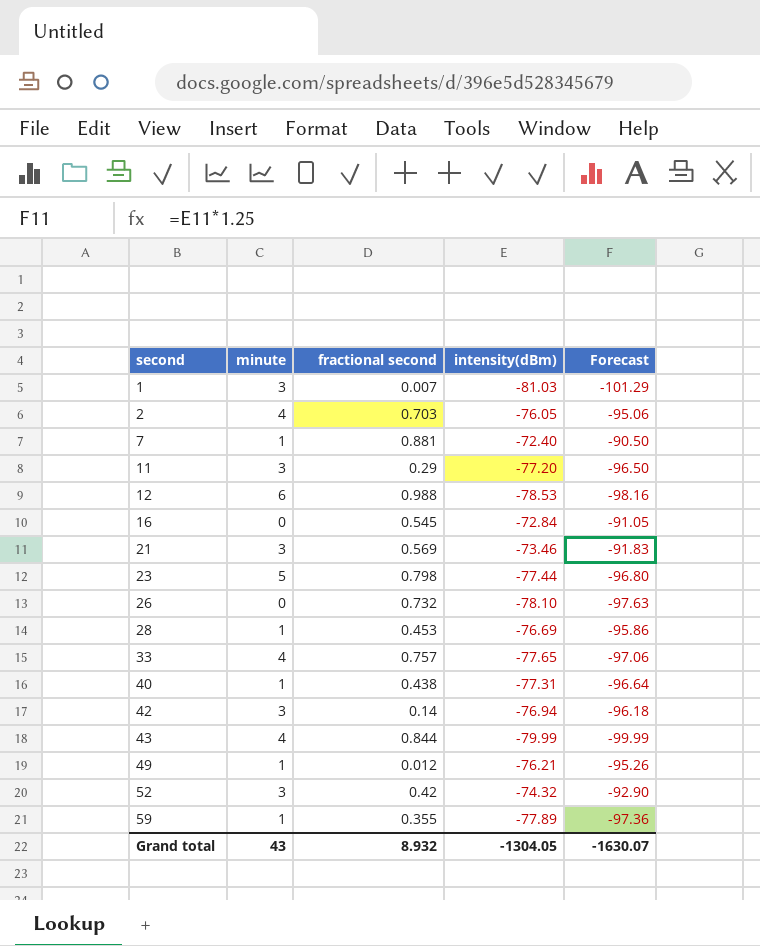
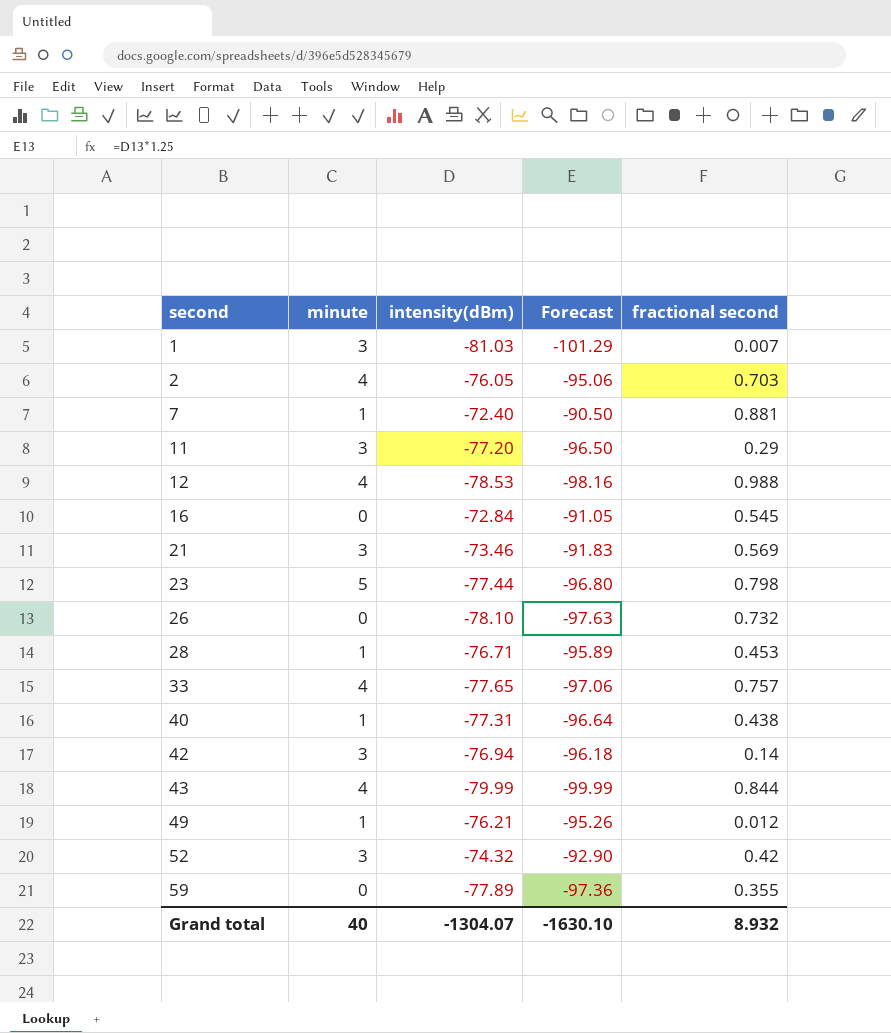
column fractional second | position: 3 -> 5
12 | minute: 6 -> 4
28 | intensity(dBm): -76.69 -> -76.71
28 | Forecast: -95.86 -> -95.89
59 | minute: 1 -> 0
Grand total | minute: 43 -> 40
Grand total | intensity(dBm): -1304.05 -> -1304.07
Grand total | Forecast: -1630.07 -> -1630.10

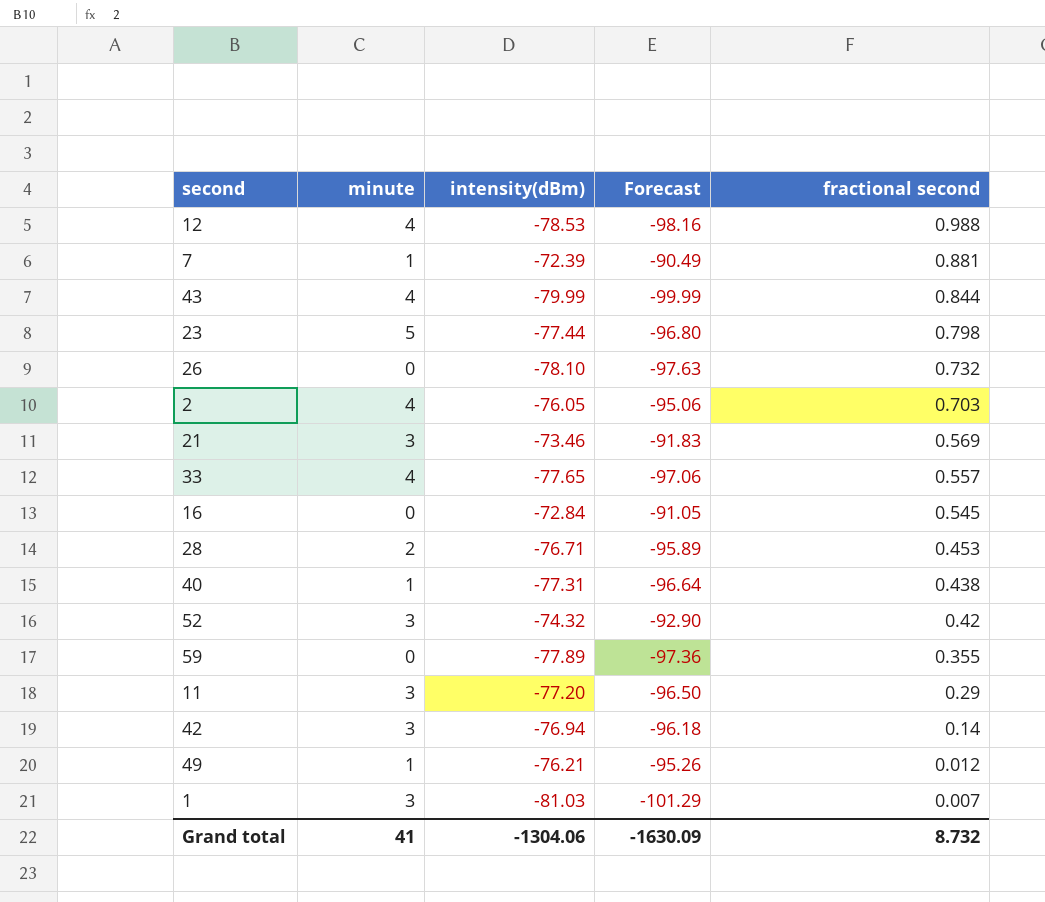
row order: second ascending -> fractional second descending
7 | intensity(dBm): -72.40 -> -72.39
7 | Forecast: -90.50 -> -90.49
33 | fractional second: 0.757 -> 0.557
28 | minute: 1 -> 2
Grand total | minute: 40 -> 41
Grand total | intensity(dBm): -1304.07 -> -1304.06
Grand total | Forecast: -1630.10 -> -1630.09
Grand total | fractional second: 8.932 -> 8.732

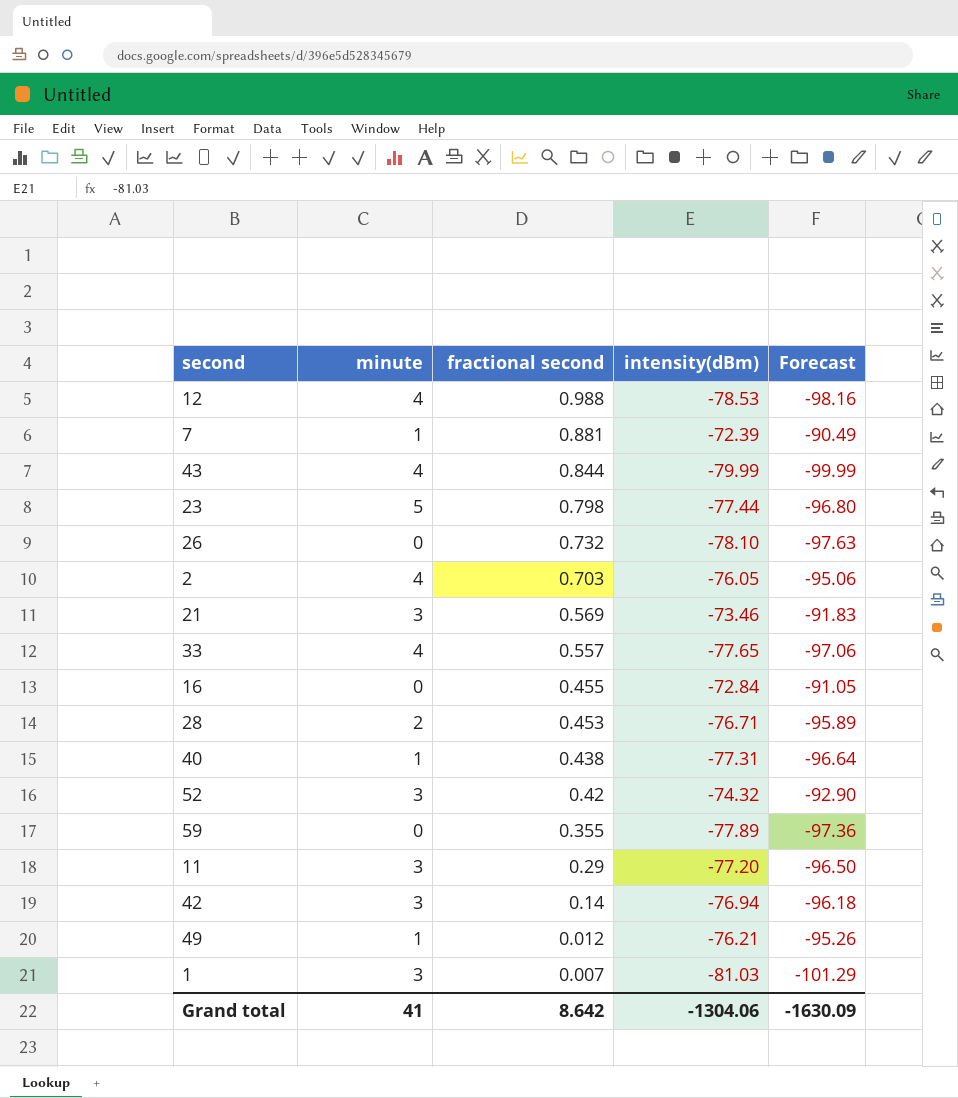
column fractional second | position: 5 -> 3
16 | fractional second: 0.545 -> 0.455
Grand total | fractional second: 8.732 -> 8.642

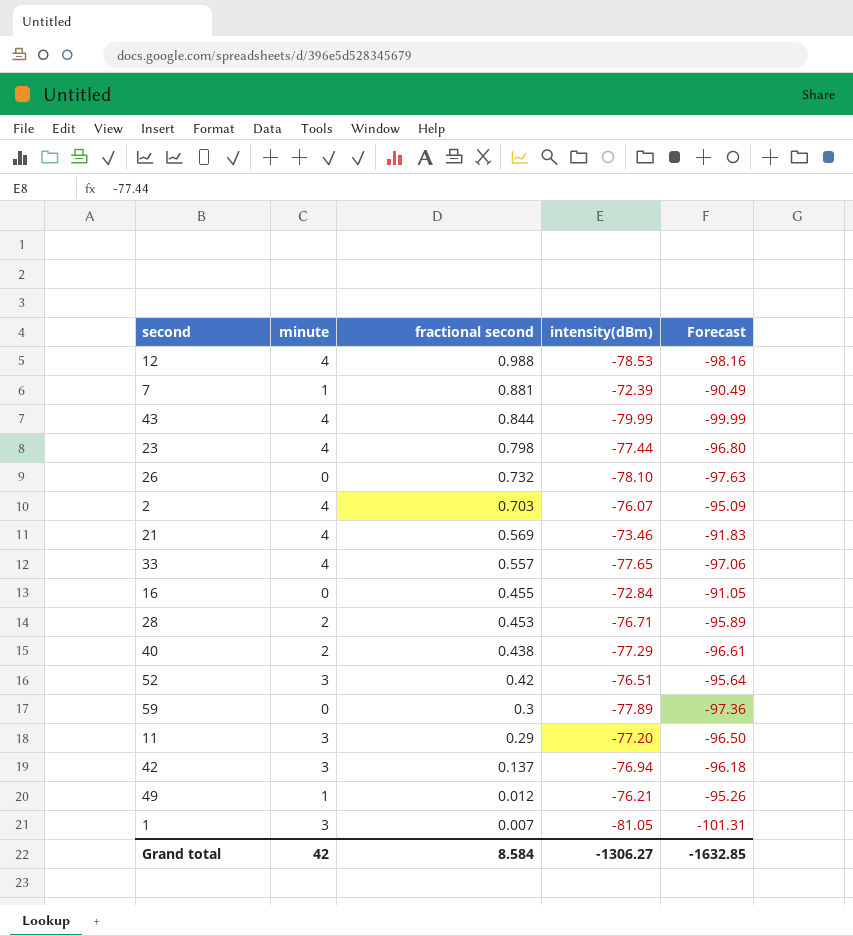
23 | minute: 5 -> 4
2 | intensity(dBm): -76.05 -> -76.07
2 | Forecast: -95.06 -> -95.09
21 | minute: 3 -> 4
40 | minute: 1 -> 2
40 | intensity(dBm): -77.31 -> -77.29
40 | Forecast: -96.64 -> -96.61
52 | intensity(dBm): -74.32 -> -76.51
52 | Forecast: -92.90 -> -95.64
59 | fractional second: 0.355 -> 0.3
42 | fractional second: 0.14 -> 0.137
1 | intensity(dBm): -81.03 -> -81.05
1 | Forecast: -101.29 -> -101.31
Grand total | minute: 41 -> 42
Grand total | fractional second: 8.642 -> 8.584
Grand total | intensity(dBm): -1304.06 -> -1306.27
Grand total | Forecast: -1630.09 -> -1632.85

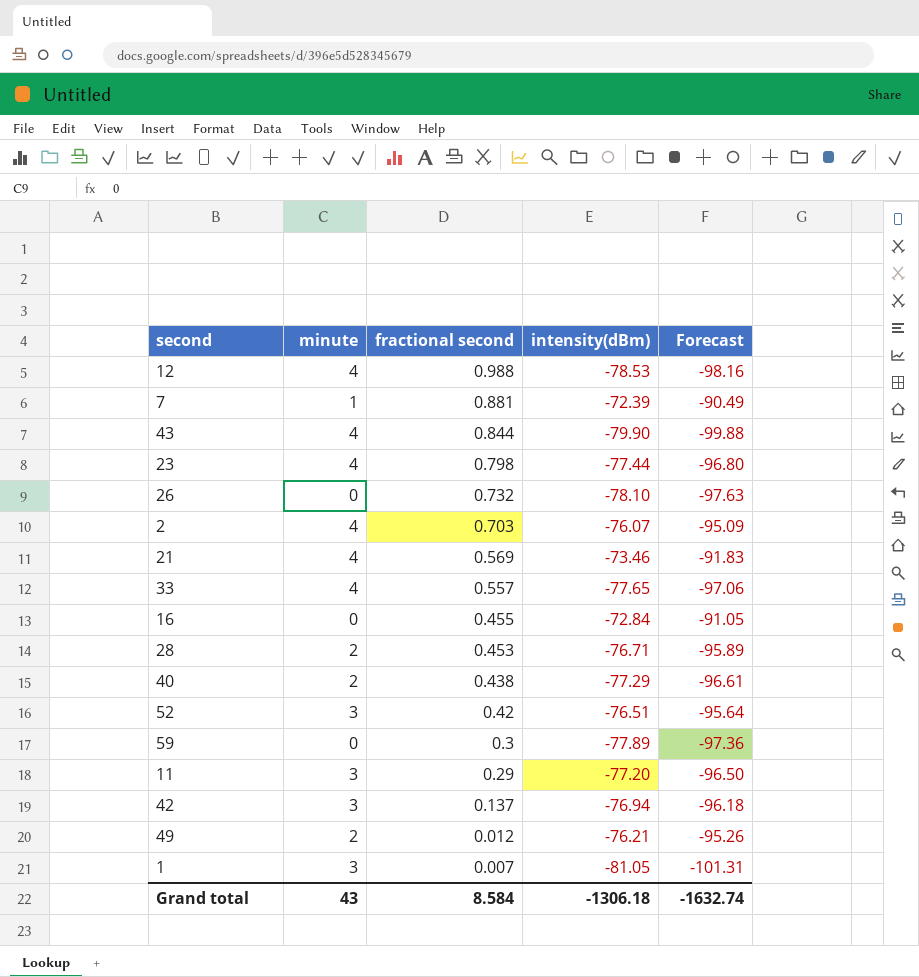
43 | intensity(dBm): -79.99 -> -79.90
43 | Forecast: -99.99 -> -99.88
49 | minute: 1 -> 2
Grand total | minute: 42 -> 43
Grand total | intensity(dBm): -1306.27 -> -1306.18
Grand total | Forecast: -1632.85 -> -1632.74

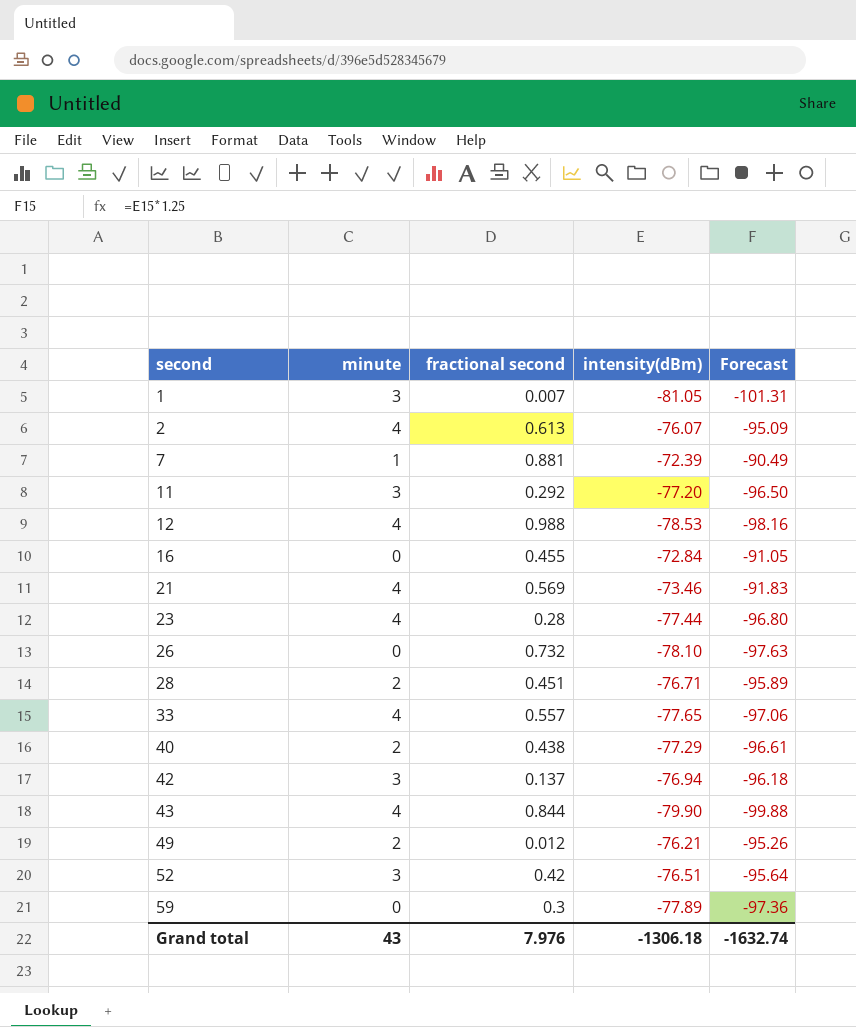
row order: fractional second descending -> second ascending
2 | fractional second: 0.703 -> 0.613
11 | fractional second: 0.29 -> 0.292
23 | fractional second: 0.798 -> 0.28
28 | fractional second: 0.453 -> 0.451
Grand total | fractional second: 8.584 -> 7.976

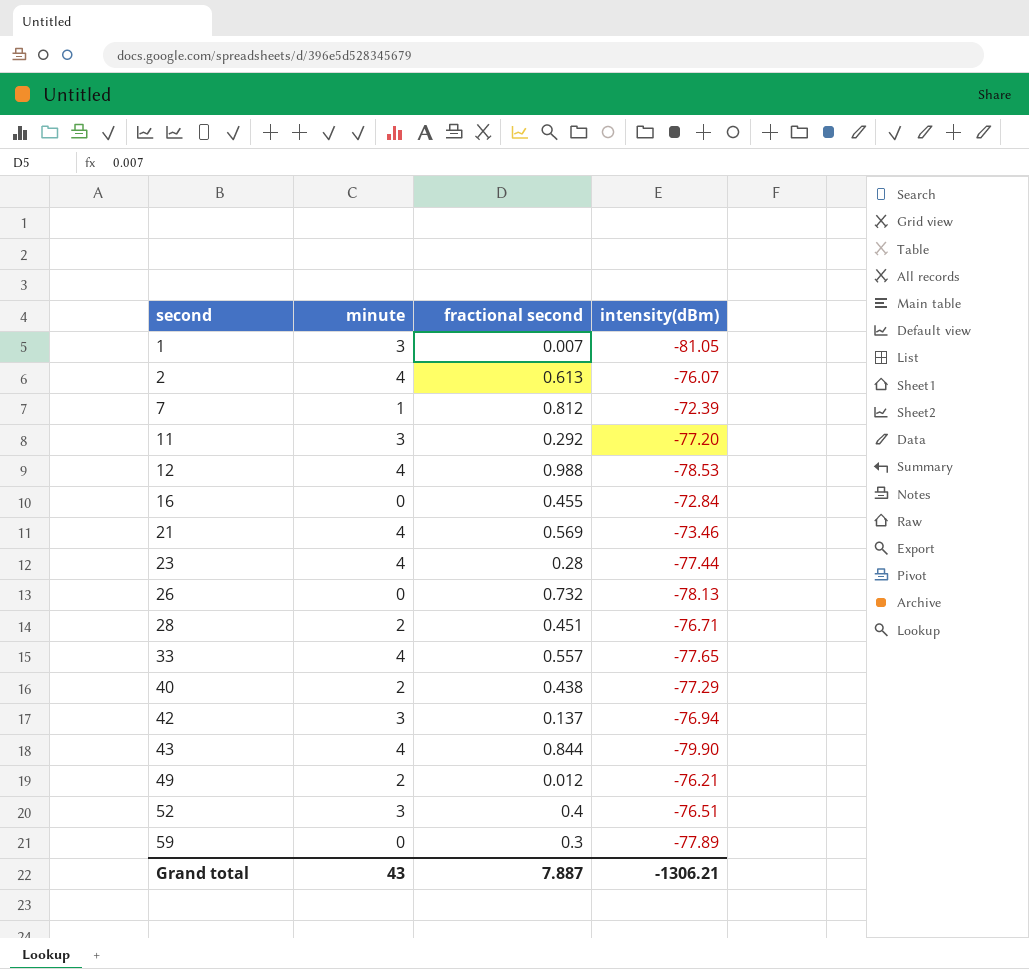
column Forecast | formula: [intensity(dBm)] * 1.25 -> none
7 | fractional second: 0.881 -> 0.812
26 | intensity(dBm): -78.10 -> -78.13
52 | fractional second: 0.42 -> 0.4
Grand total | fractional second: 7.976 -> 7.887
Grand total | intensity(dBm): -1306.18 -> -1306.21

